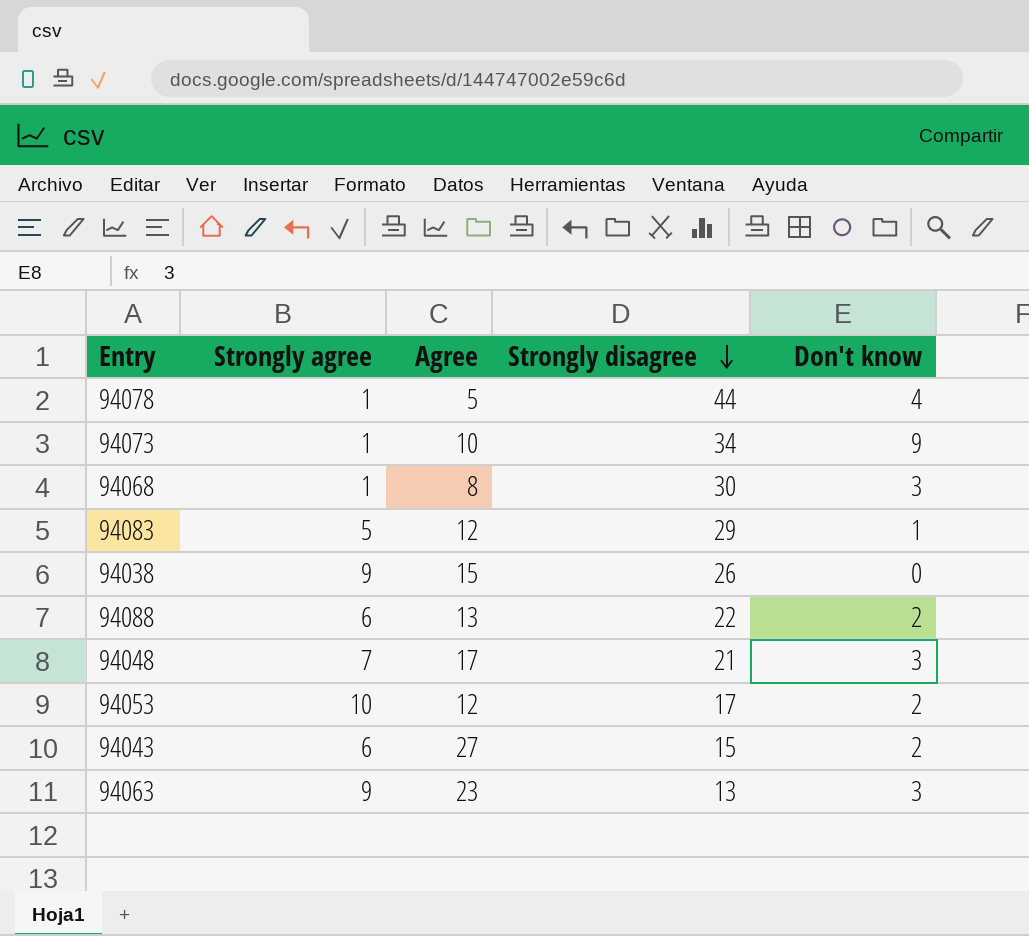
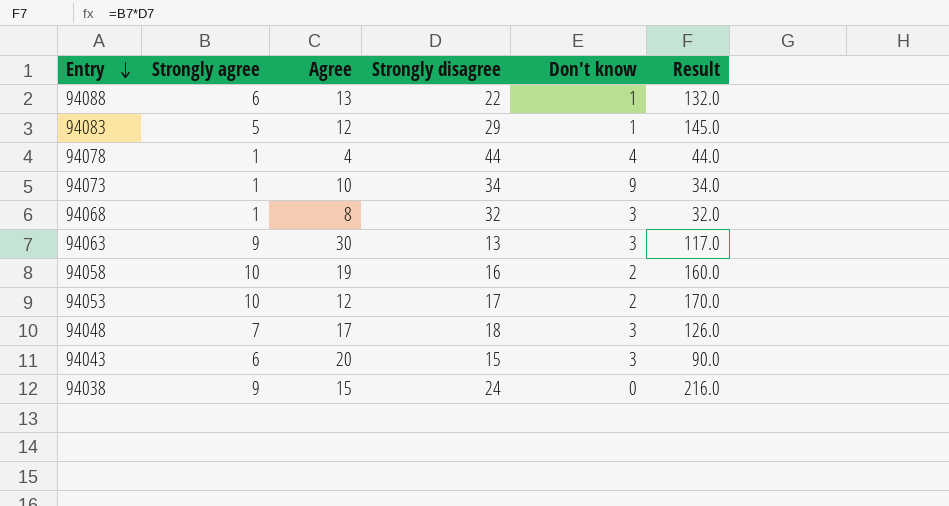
row order: Strongly disagree descending -> Entry descending
column Result | formula: none -> [Strongly agree] * [Strongly disagree]
94088 | Don't know: 2 -> 1
94078 | Agree: 5 -> 4
94068 | Strongly disagree: 30 -> 32
94063 | Agree: 23 -> 30
row 94058: none -> 10 | 19 | 16 | 2 | 160.0
94048 | Strongly disagree: 21 -> 18
94043 | Agree: 27 -> 20
94043 | Don't know: 2 -> 3
94038 | Strongly disagree: 26 -> 24

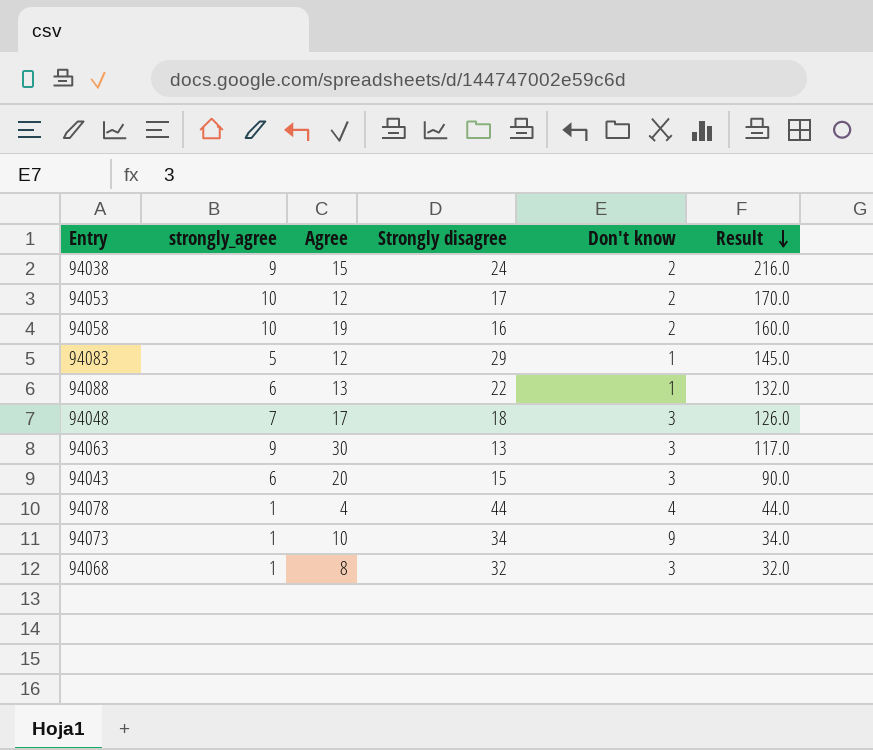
row order: Entry descending -> Result descending
column name: Strongly agree -> strongly_agree
94038 | Don't know: 0 -> 2

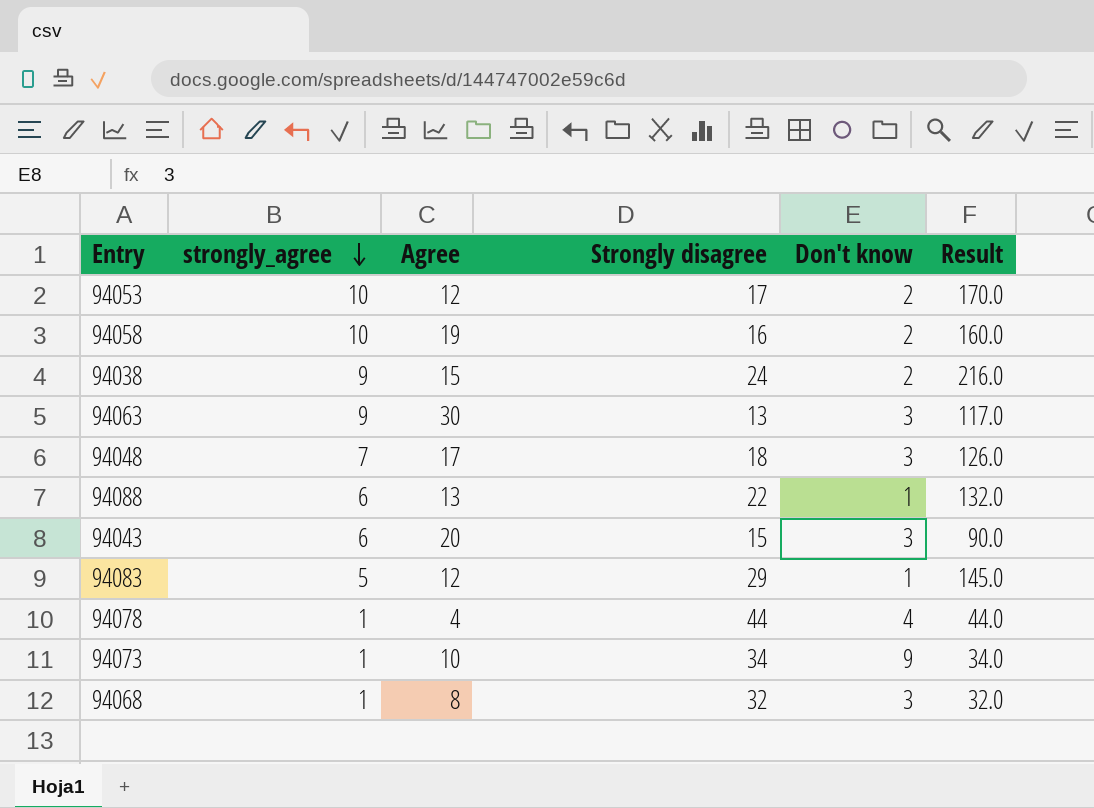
row order: Result descending -> strongly_agree descending

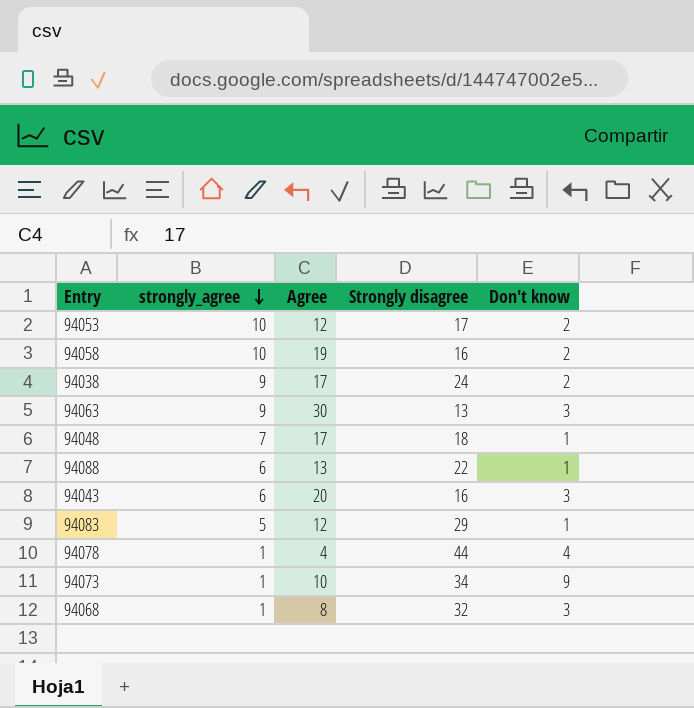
column Result | formula: [strongly_agree] * [Strongly disagree] -> none
94038 | Agree: 15 -> 17
94048 | Don't know: 3 -> 1
94043 | Strongly disagree: 15 -> 16

